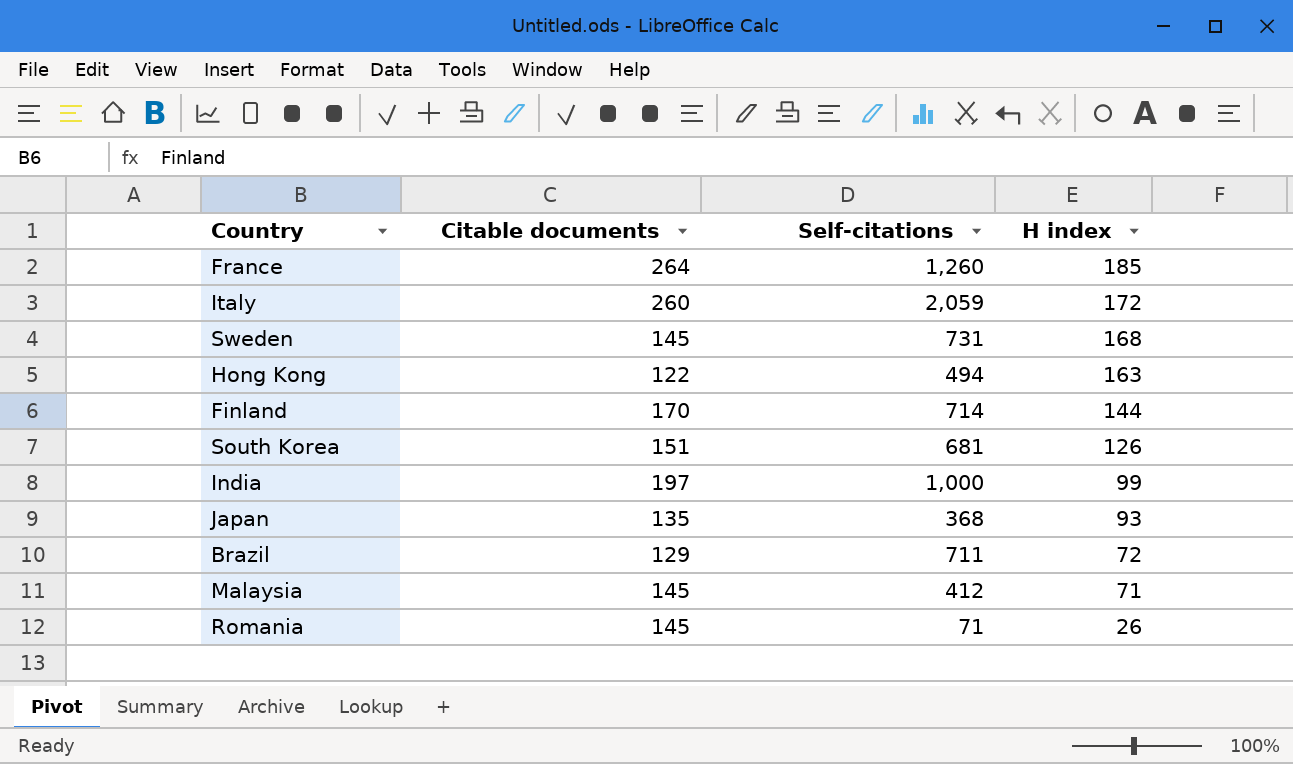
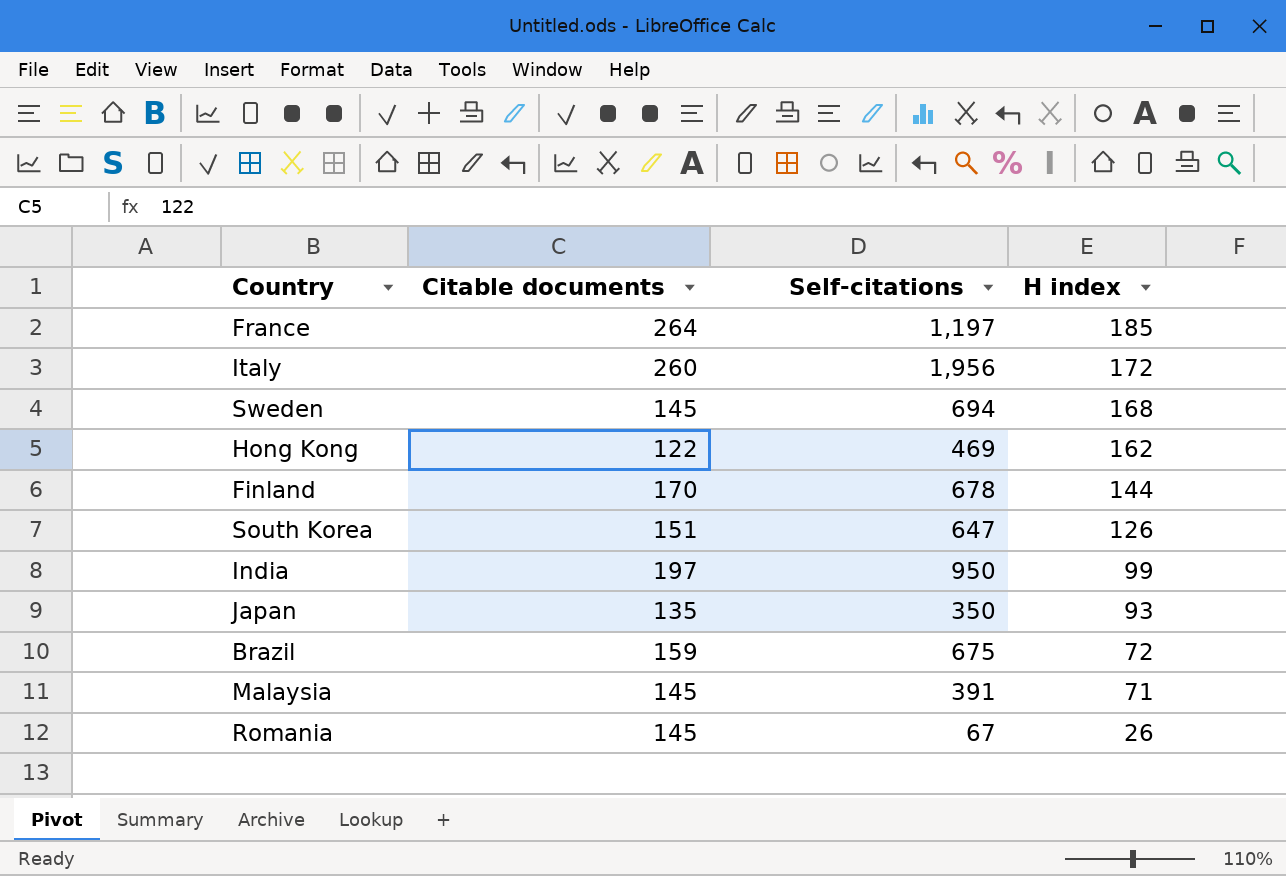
France | Self-citations: 1,260 -> 1,197
Italy | Self-citations: 2,059 -> 1,956
Sweden | Self-citations: 731 -> 694
Hong Kong | Self-citations: 494 -> 469
Hong Kong | H index: 163 -> 162
Finland | Self-citations: 714 -> 678
South Korea | Self-citations: 681 -> 647
India | Self-citations: 1,000 -> 950
Japan | Self-citations: 368 -> 350
Brazil | Citable documents: 129 -> 159
Brazil | Self-citations: 711 -> 675
Malaysia | Self-citations: 412 -> 391
Romania | Self-citations: 71 -> 67

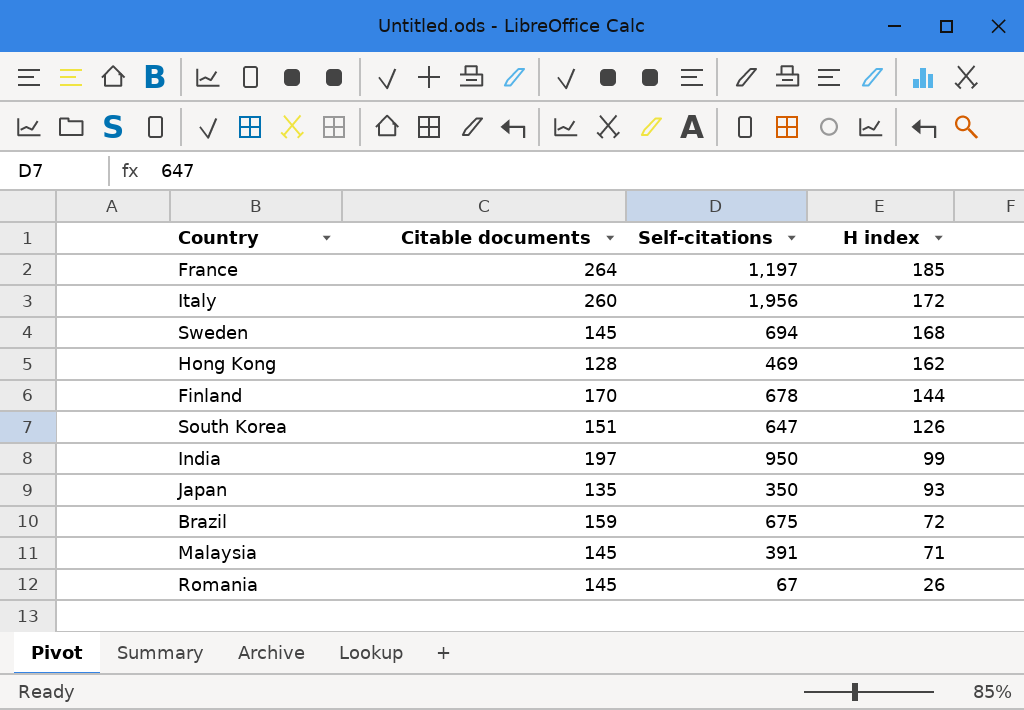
Hong Kong | Citable documents: 122 -> 128

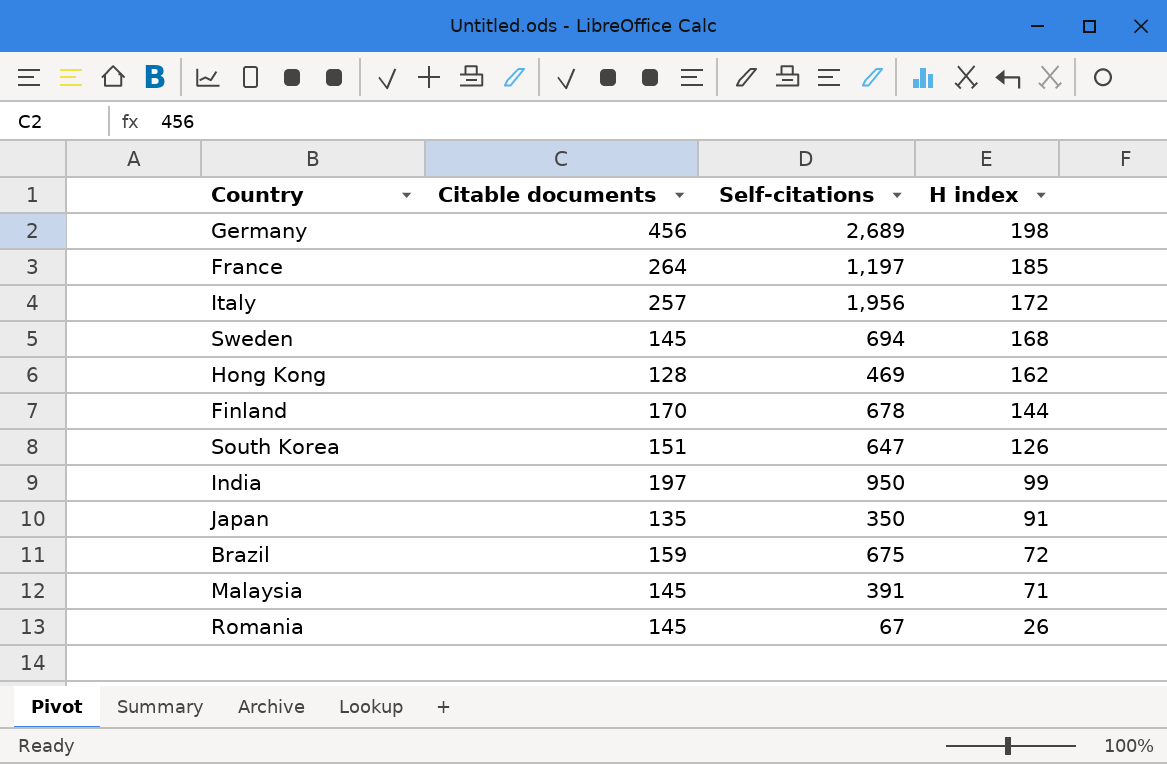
row Germany: none -> 456 | 2,689 | 198
Italy | Citable documents: 260 -> 257
Japan | H index: 93 -> 91

